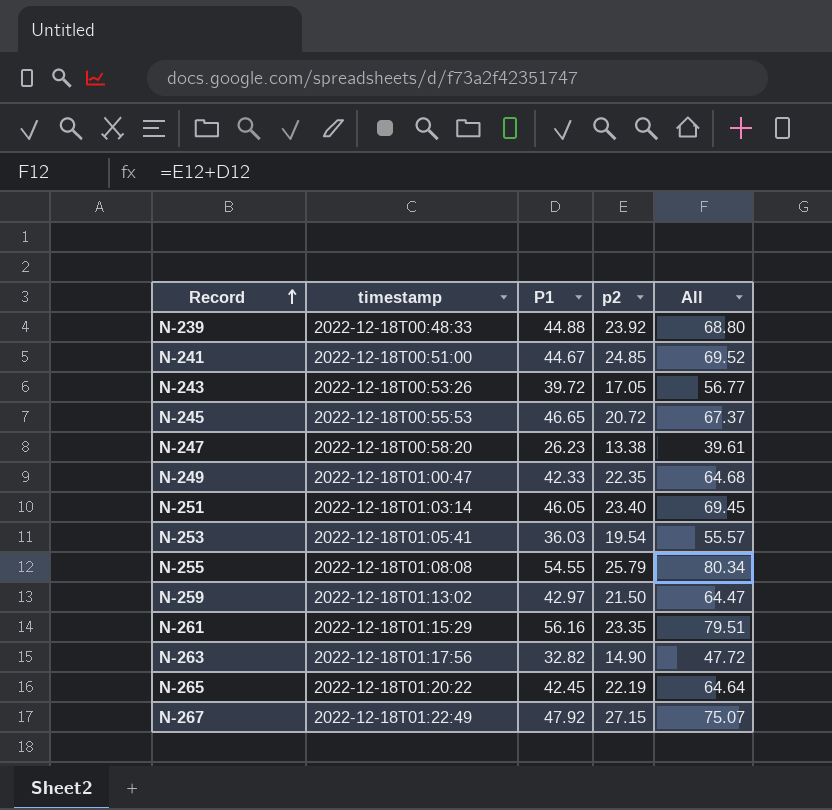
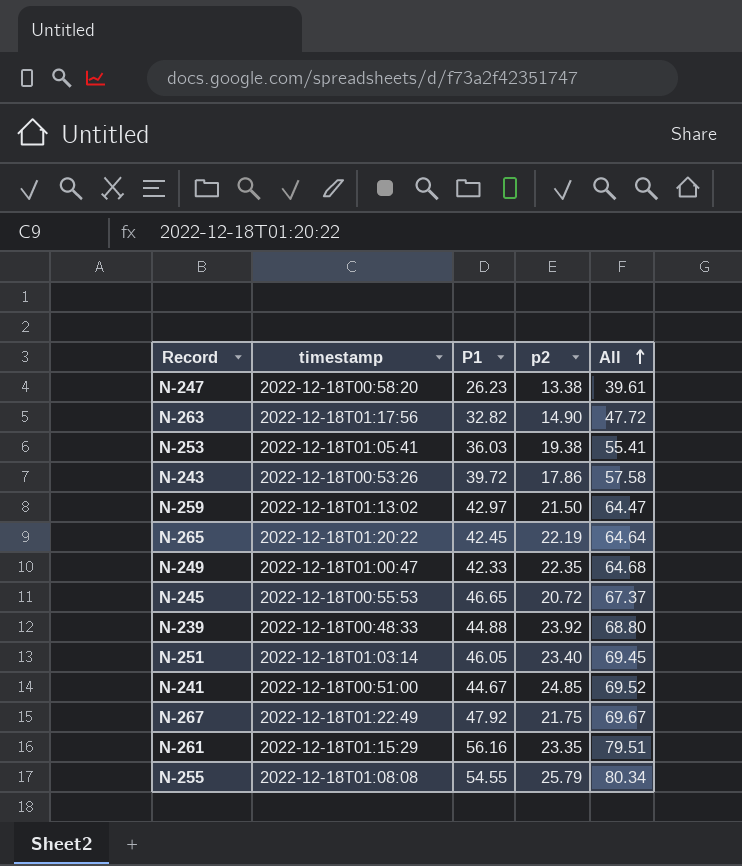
row order: Record ascending -> All ascending
N-253 | p2: 19.54 -> 19.38
N-253 | All: 55.57 -> 55.41
N-243 | p2: 17.05 -> 17.86
N-243 | All: 56.77 -> 57.58
N-267 | p2: 27.15 -> 21.75
N-267 | All: 75.07 -> 69.67

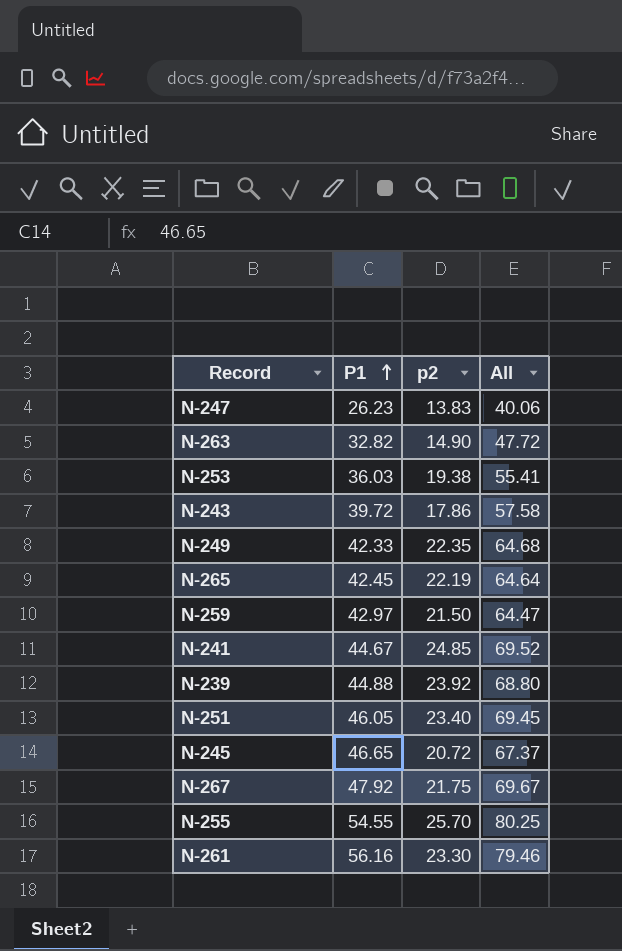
row order: All ascending -> P1 ascending
column timestamp | position: 2 -> none
N-247 | p2: 13.38 -> 13.83
N-247 | All: 39.61 -> 40.06
N-255 | p2: 25.79 -> 25.70
N-255 | All: 80.34 -> 80.25
N-261 | p2: 23.35 -> 23.30
N-261 | All: 79.51 -> 79.46

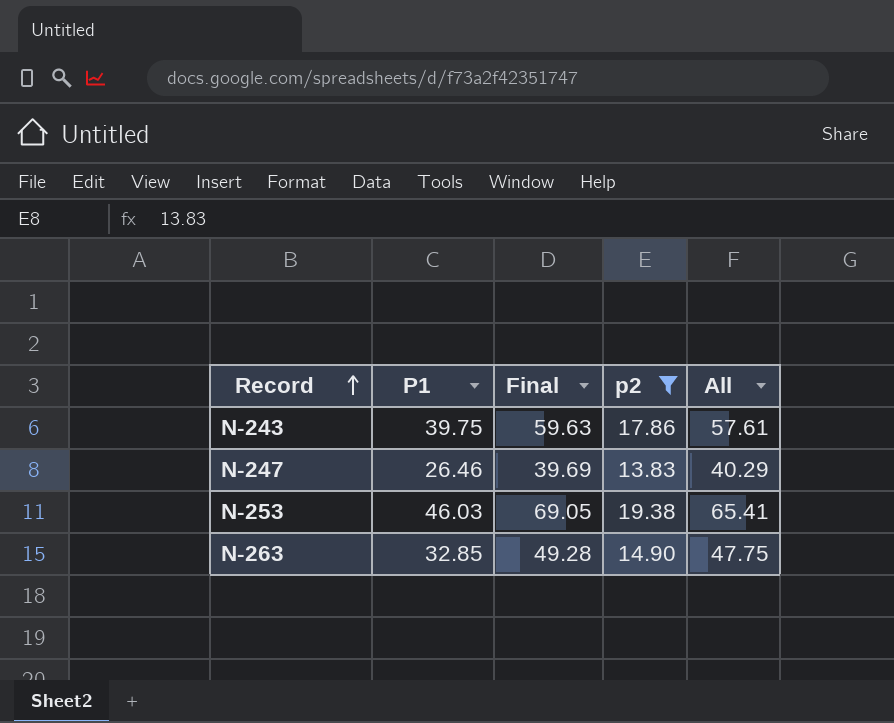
filter: none -> p2 <= 19.38
row order: P1 ascending -> Record ascending
column Final | formula: none -> [P1] * 1.5
N-243 | P1: 39.72 -> 39.75
N-243 | All: 57.58 -> 57.61
N-247 | P1: 26.23 -> 26.46
N-247 | All: 40.06 -> 40.29
N-253 | P1: 36.03 -> 46.03
N-253 | All: 55.41 -> 65.41
N-263 | P1: 32.82 -> 32.85
N-263 | All: 47.72 -> 47.75

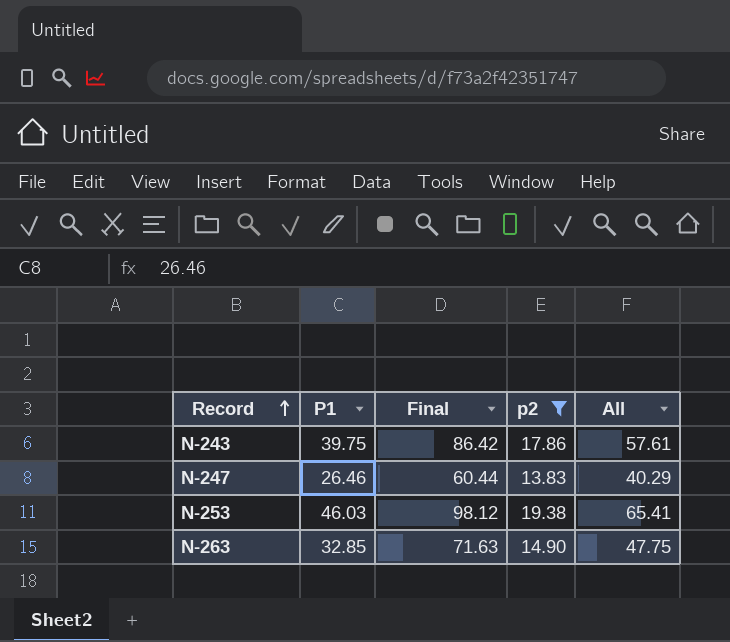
column Final | formula: [P1] * 1.5 -> [All] * 1.5

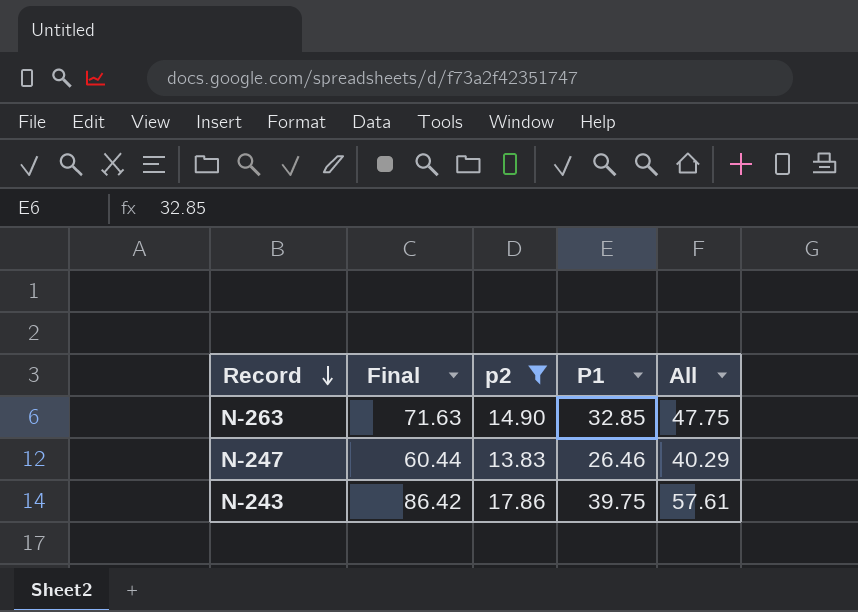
row order: Record ascending -> Record descending
column P1 | position: 2 -> 4
row N-253: 46.03 | 98.12 | 19.38 | 65.41 -> none

